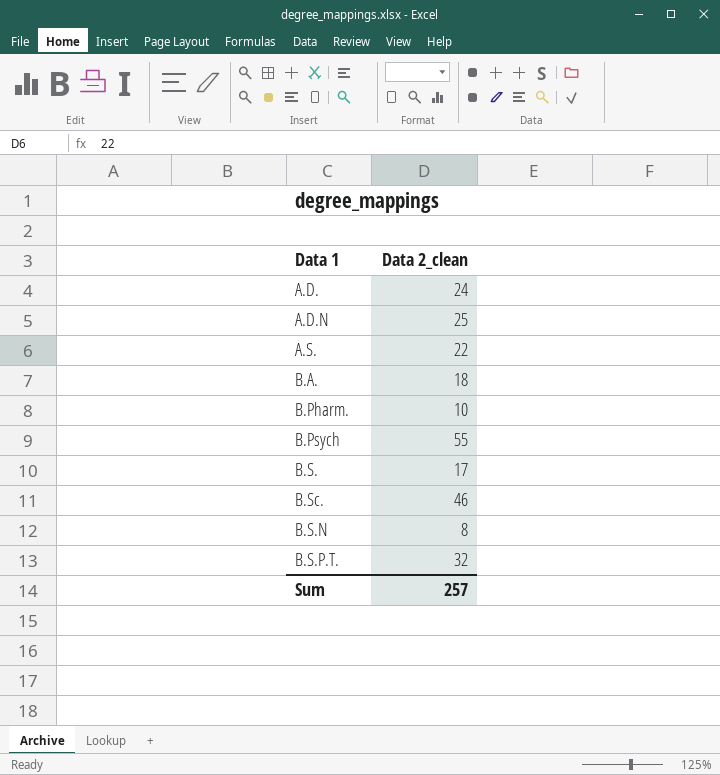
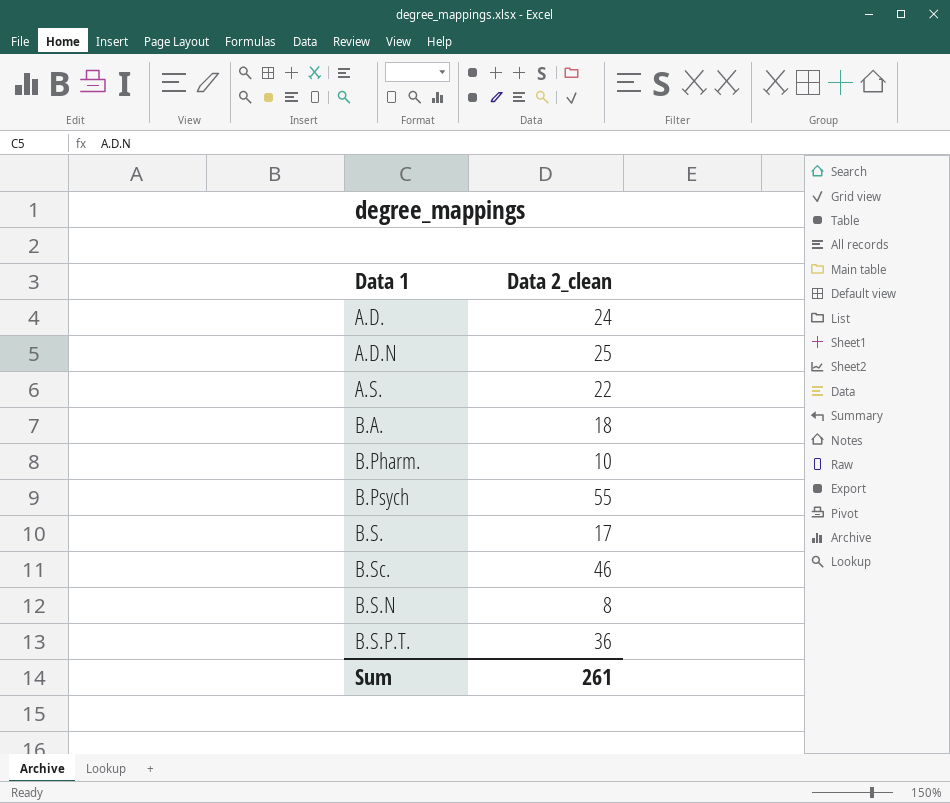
B.S.P.T. | Data 2_clean: 32 -> 36
Sum | Data 2_clean: 257 -> 261

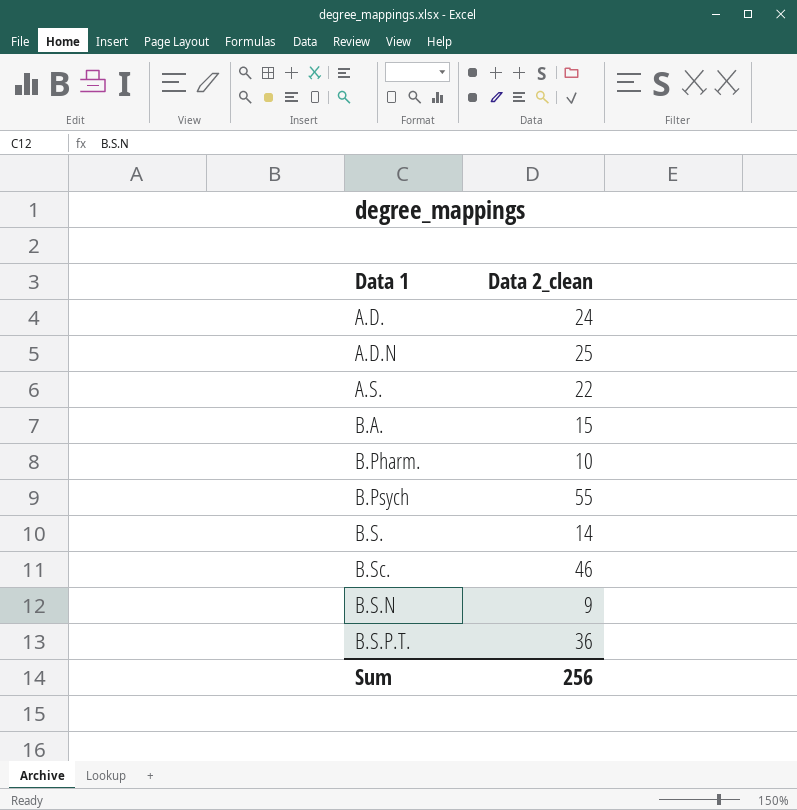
B.A. | Data 2_clean: 18 -> 15
B.S. | Data 2_clean: 17 -> 14
B.S.N | Data 2_clean: 8 -> 9
Sum | Data 2_clean: 261 -> 256

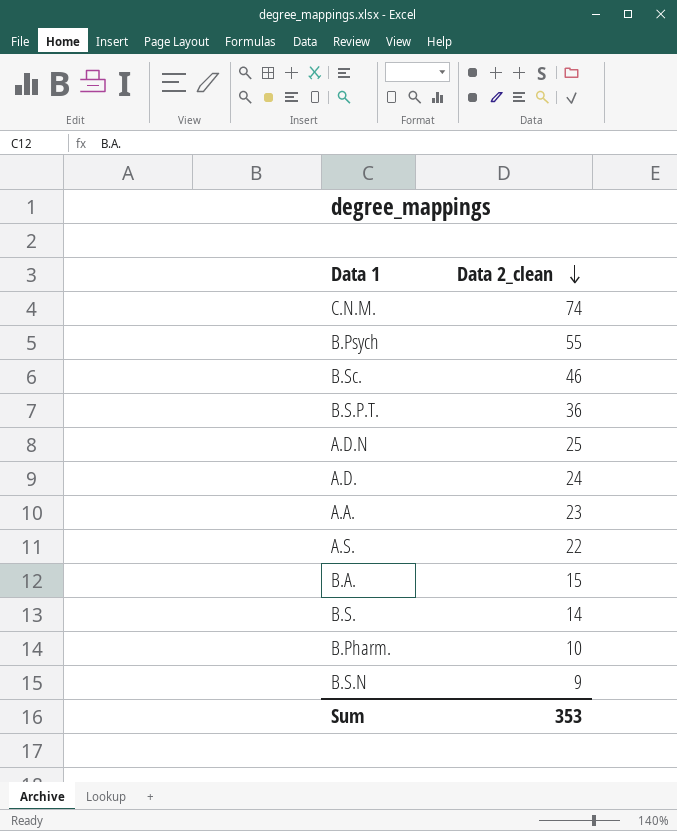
row order: none -> Data 2_clean descending
row C.N.M.: none -> 74
row A.A.: none -> 23
Sum | Data 2_clean: 256 -> 353

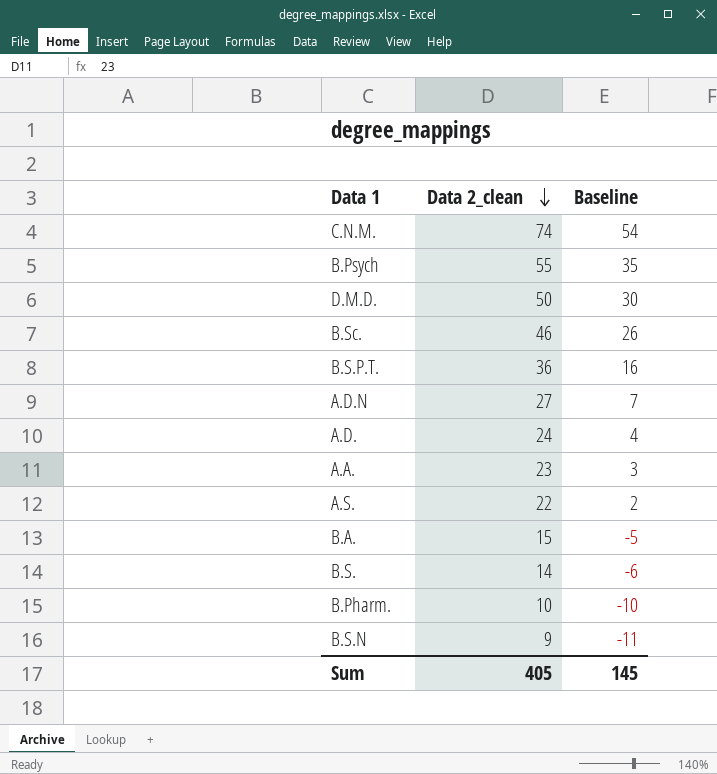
column Baseline | formula: none -> [Data 2_clean] - 20
row D.M.D.: none -> 50 | 30
A.D.N | Data 2_clean: 25 -> 27
Sum | Data 2_clean: 353 -> 405

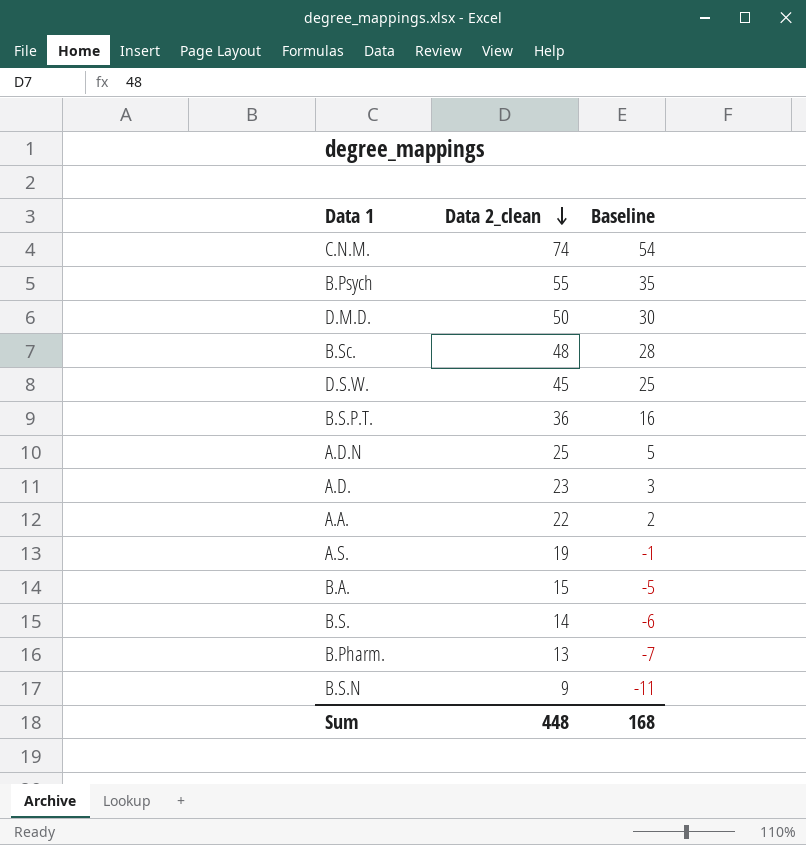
B.Sc. | Data 2_clean: 46 -> 48
B.Sc. | Baseline: 26 -> 28
row D.S.W.: none -> 45 | 25
A.D.N | Data 2_clean: 27 -> 25
A.D.N | Baseline: 7 -> 5
A.D. | Data 2_clean: 24 -> 23
A.D. | Baseline: 4 -> 3
A.A. | Data 2_clean: 23 -> 22
A.A. | Baseline: 3 -> 2
A.S. | Data 2_clean: 22 -> 19
A.S. | Baseline: 2 -> -1
B.Pharm. | Data 2_clean: 10 -> 13
B.Pharm. | Baseline: -10 -> -7
Sum | Data 2_clean: 405 -> 448
Sum | Baseline: 145 -> 168

